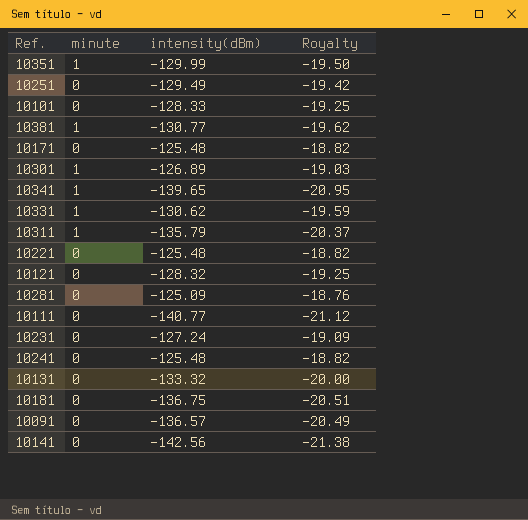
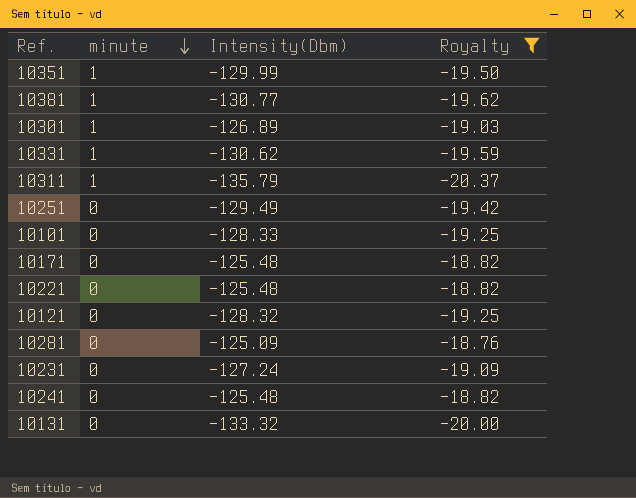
filter: none -> Royalty >= -20.37
row order: none -> minute descending
column name: intensity(dBm) -> Intensity(Dbm)

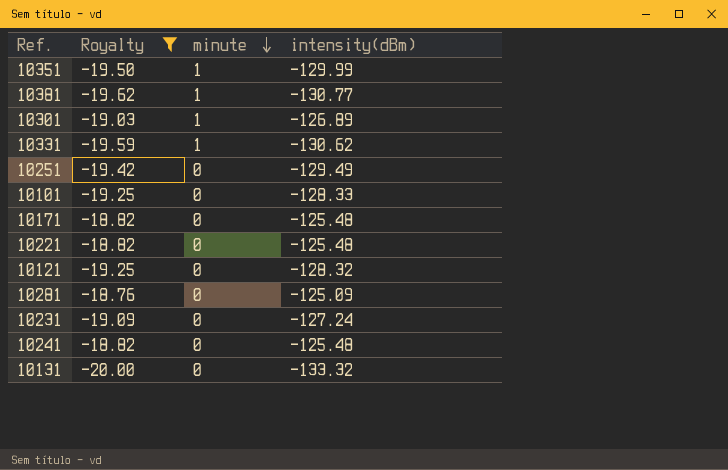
column Royalty | position: 4 -> 2
column name: Intensity(Dbm) -> intensity(dBm)
row 10311: 1 | -135.79 | -20.37 -> none

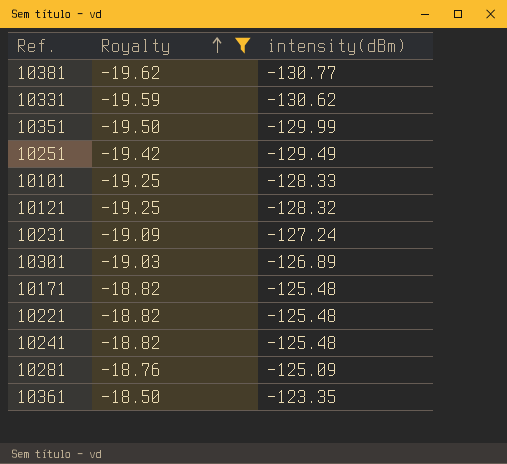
row order: minute descending -> Royalty ascending
column minute | position: 3 -> none
row 10131: -20.00 | 0 | -133.32 -> none
row 10361: none -> -18.50 | -123.35

